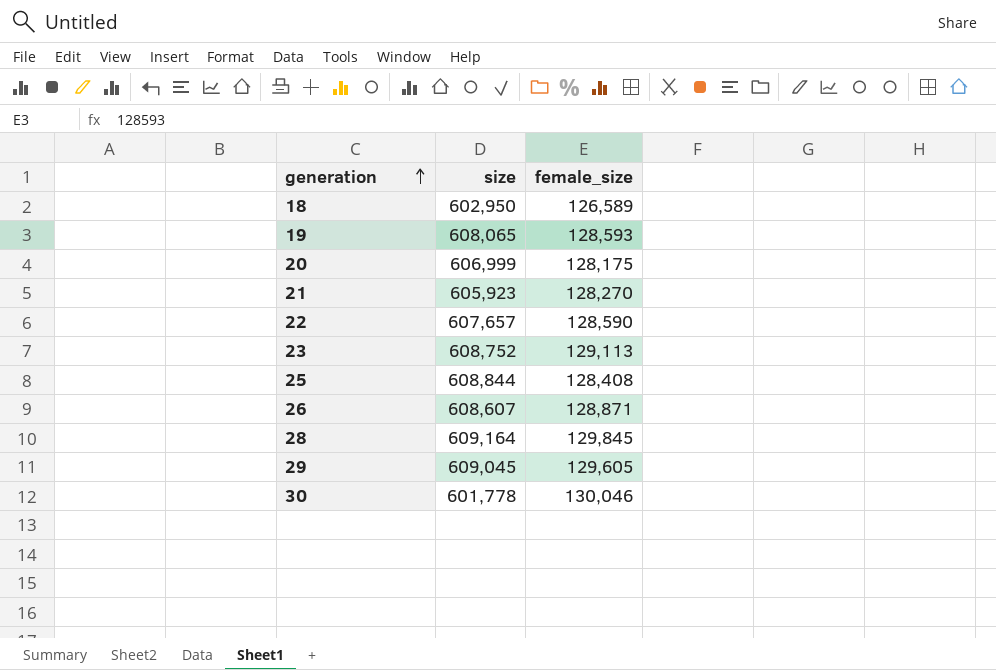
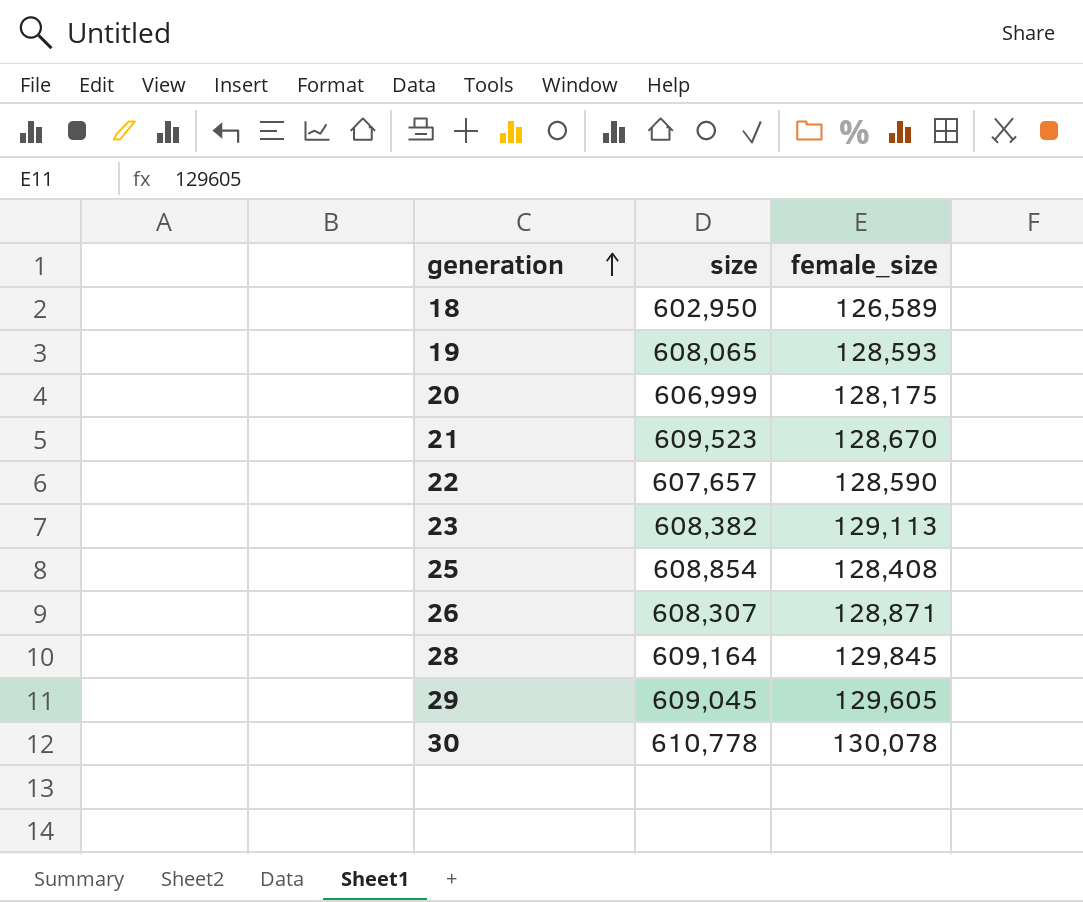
21 | size: 605,923 -> 609,523
21 | female_size: 128,270 -> 128,670
23 | size: 608,752 -> 608,382
25 | size: 608,844 -> 608,854
26 | size: 608,607 -> 608,307
30 | size: 601,778 -> 610,778
30 | female_size: 130,046 -> 130,078

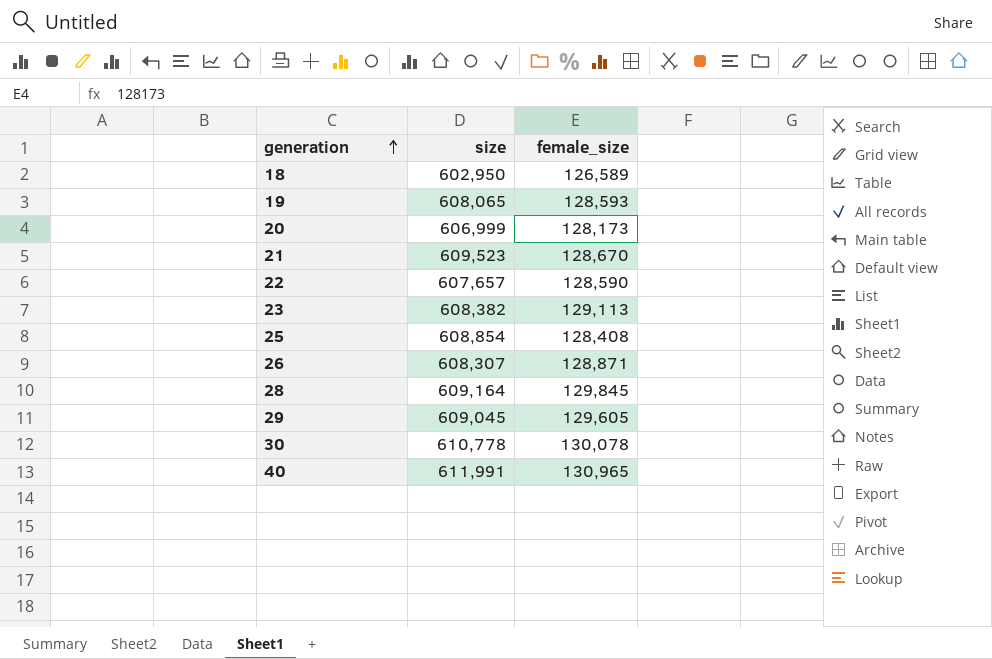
20 | female_size: 128,175 -> 128,173
row 40: none -> 611,991 | 130,965

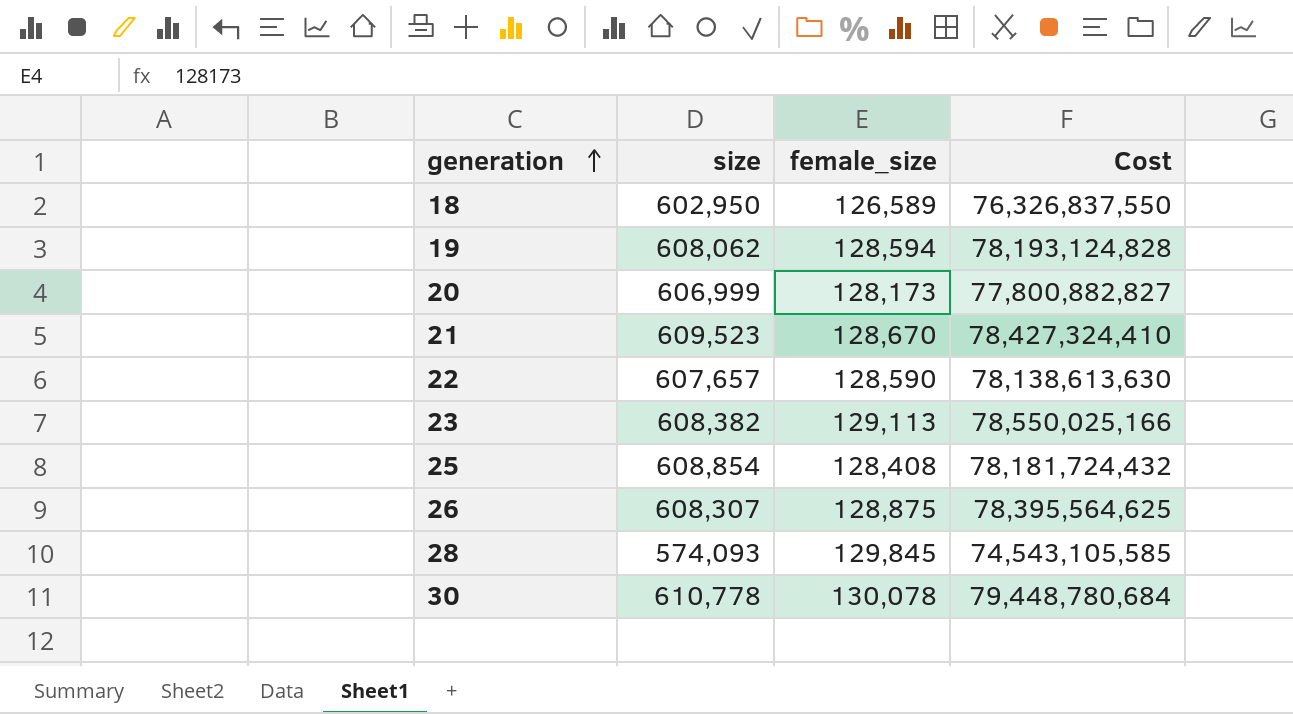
column Cost | formula: none -> [size] * [female_size]
row 29: 609,045 | 129,605 -> none
row 40: 611,991 | 130,965 -> none
19 | size: 608,065 -> 608,062
19 | female_size: 128,593 -> 128,594
26 | female_size: 128,871 -> 128,875
28 | size: 609,164 -> 574,093

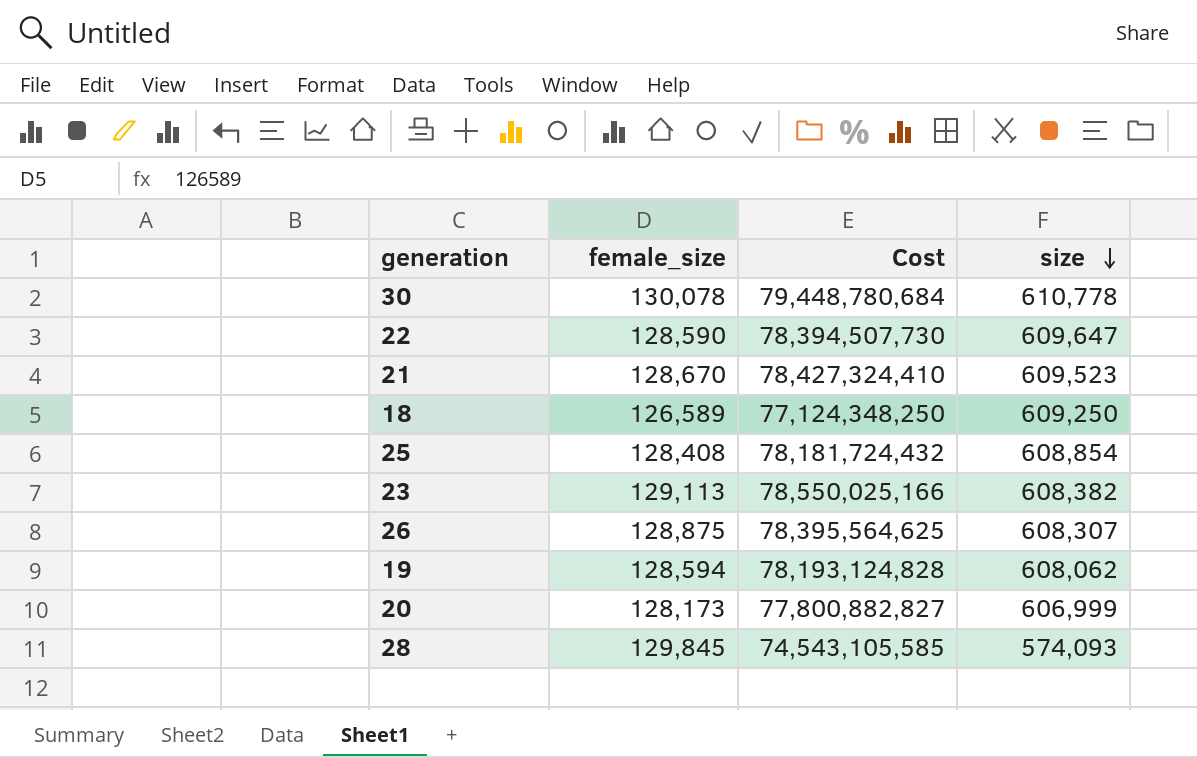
row order: generation ascending -> size descending
column size | position: 2 -> 4
22 | Cost: 78,138,613,630 -> 78,394,507,730
22 | size: 607,657 -> 609,647
18 | Cost: 76,326,837,550 -> 77,124,348,250
18 | size: 602,950 -> 609,250

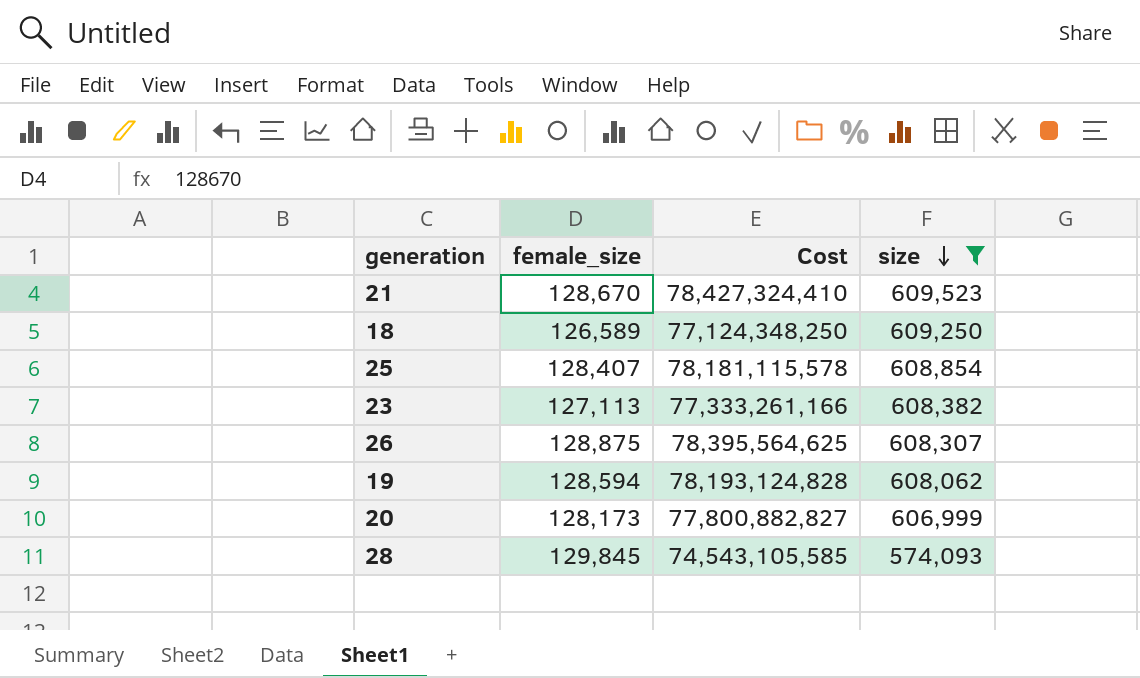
filter: none -> size <= 609,523
25 | female_size: 128,408 -> 128,407
25 | Cost: 78,181,724,432 -> 78,181,115,578
23 | female_size: 129,113 -> 127,113
23 | Cost: 78,550,025,166 -> 77,333,261,166

